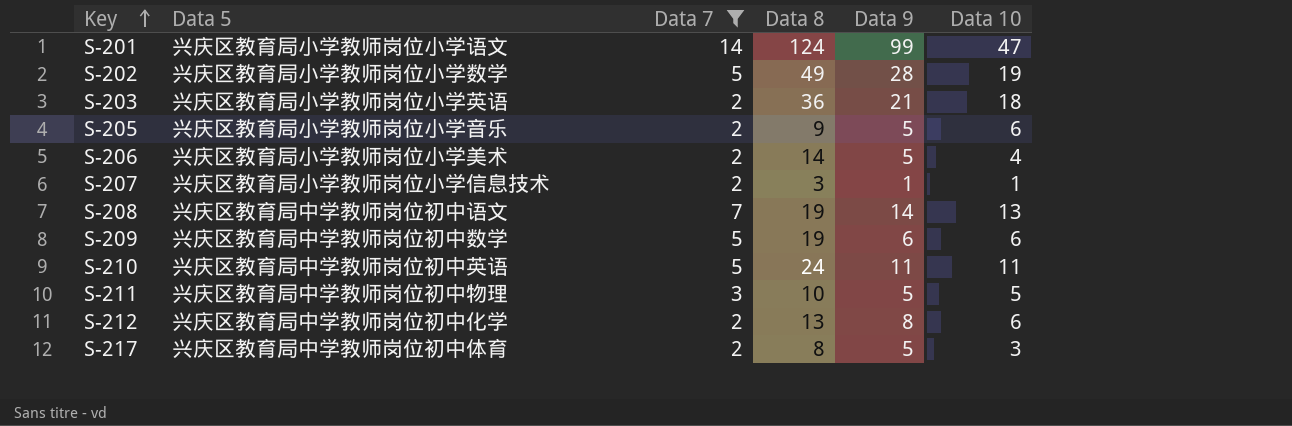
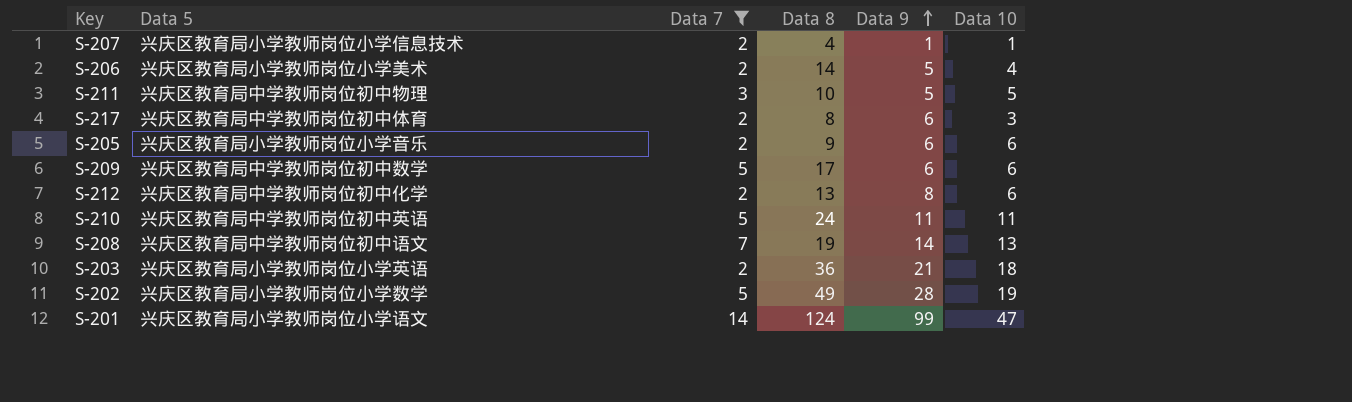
row order: Key ascending -> Data 9 ascending
S-207 | Data 8: 3 -> 4
S-217 | Data 9: 5 -> 6
S-205 | Data 9: 5 -> 6
S-209 | Data 8: 19 -> 17

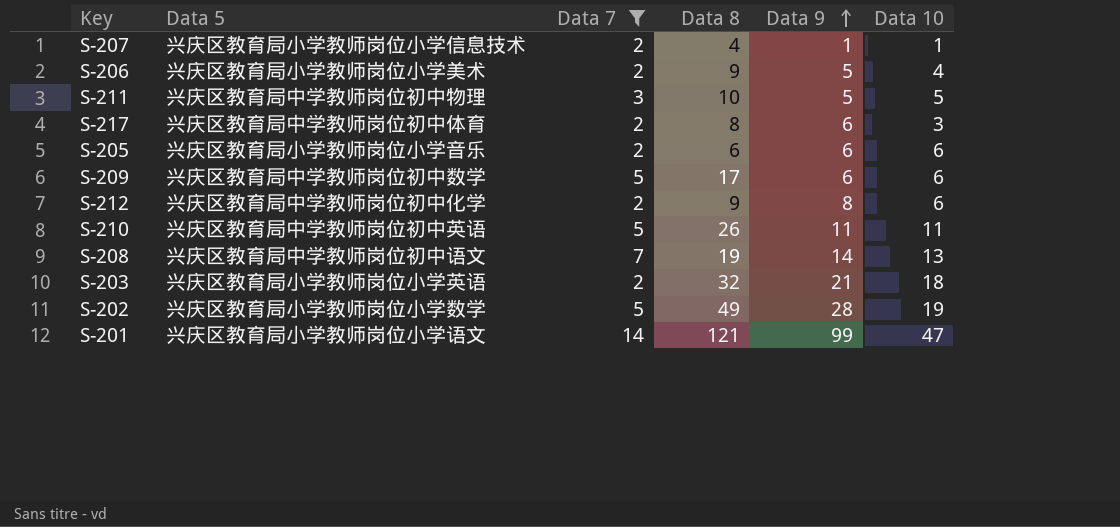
S-206 | Data 8: 14 -> 9
S-205 | Data 8: 9 -> 6
S-212 | Data 8: 13 -> 9
S-210 | Data 8: 24 -> 26
S-203 | Data 8: 36 -> 32
S-201 | Data 8: 124 -> 121

